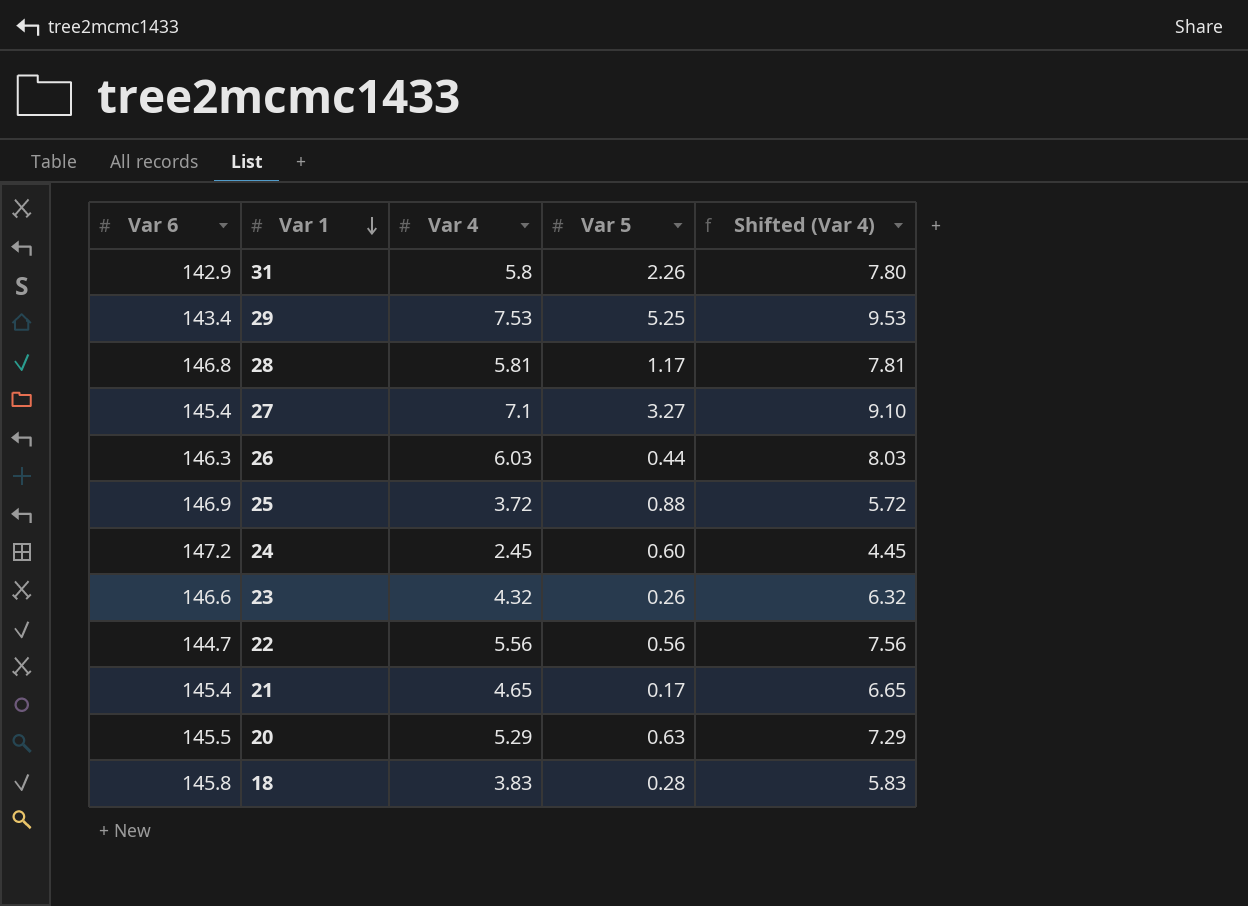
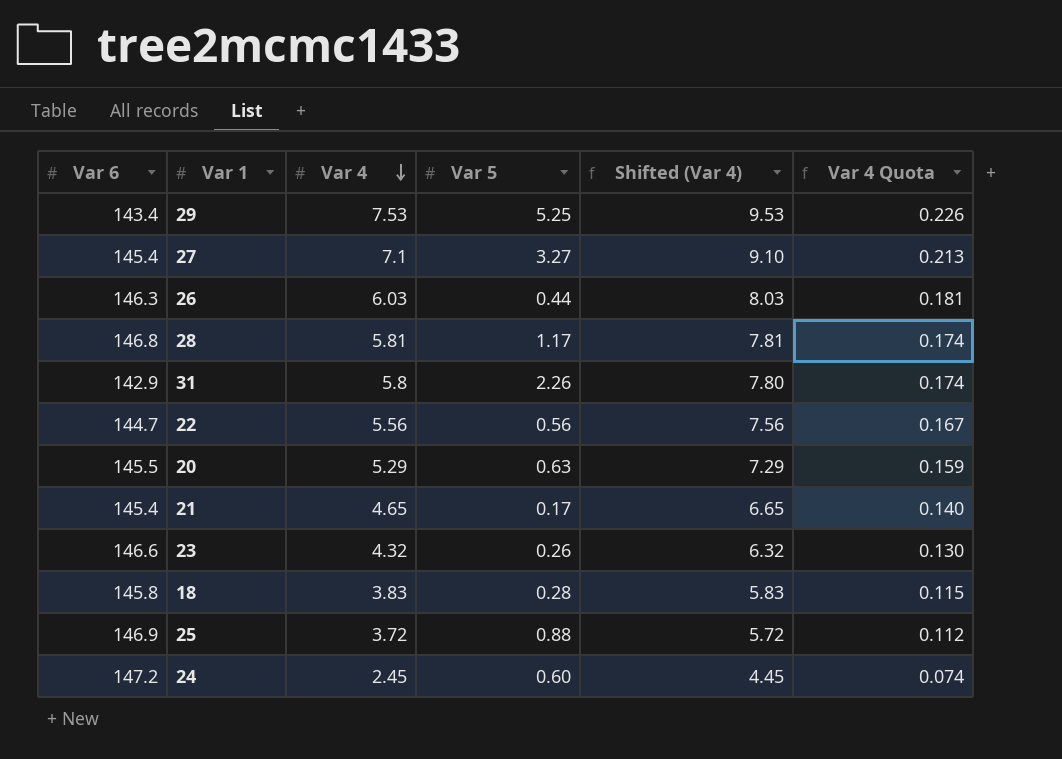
row order: Var 1 descending -> Var 4 descending
column Var 4 Quota | formula: none -> [Var 4] * 0.03

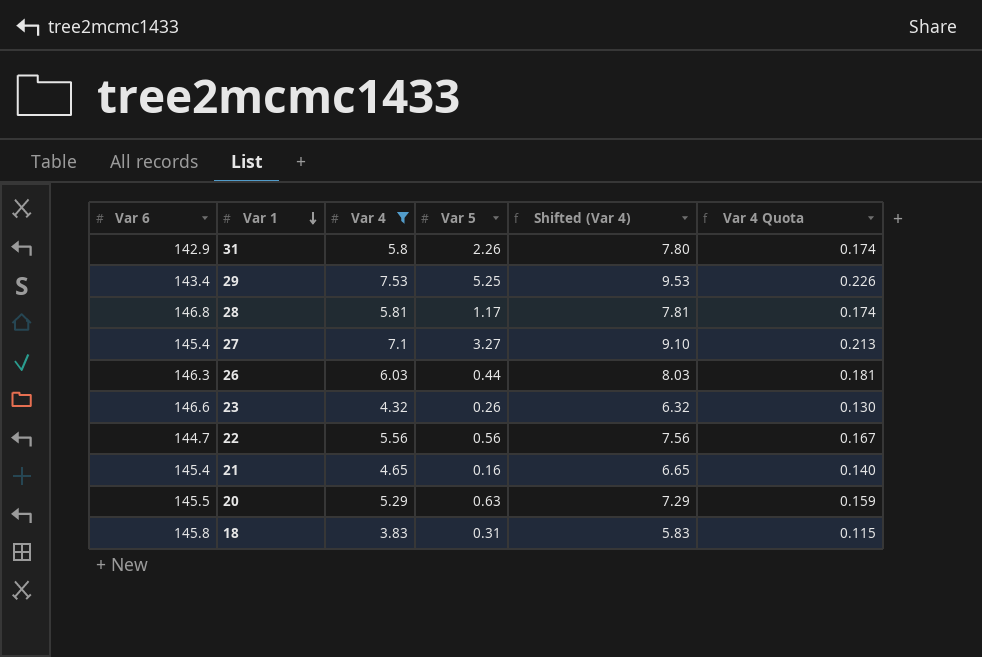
filter: none -> Var 4 >= 3.83
row order: Var 4 descending -> Var 1 descending
21 | Var 5: 0.17 -> 0.16
18 | Var 5: 0.28 -> 0.31

